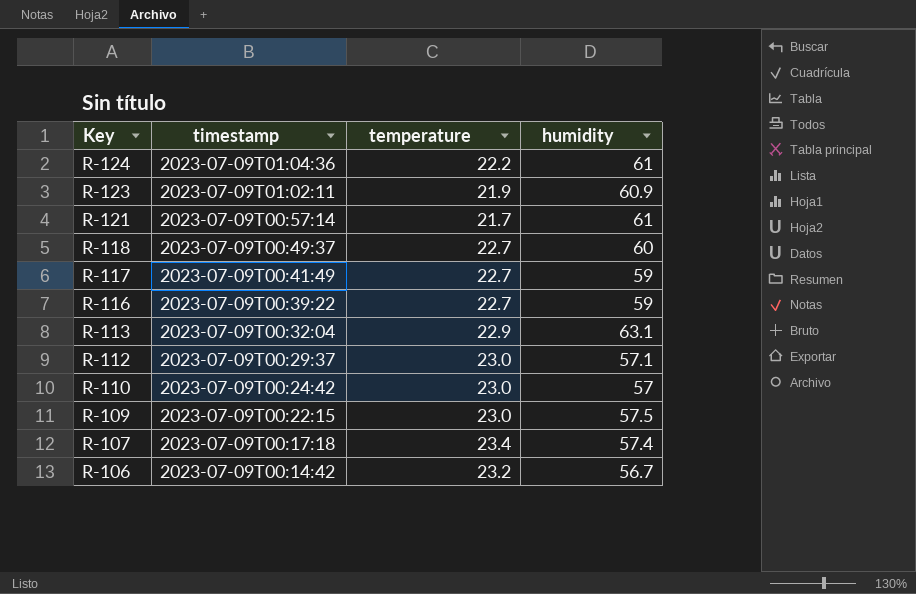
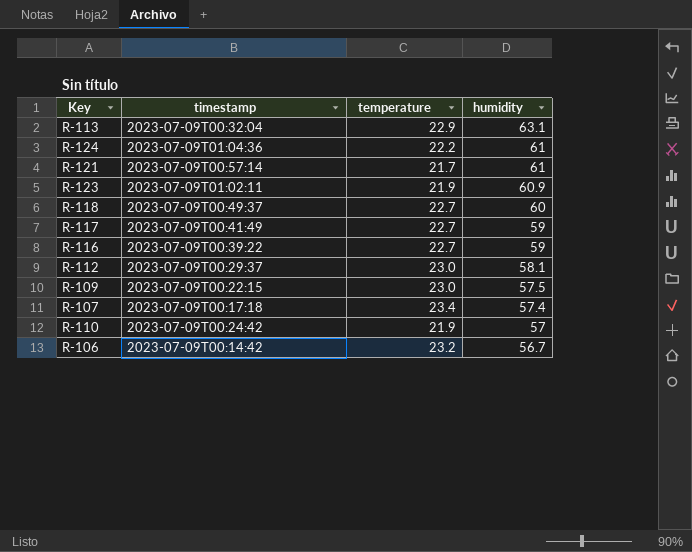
row order: Key descending -> humidity descending
R-112 | humidity: 57.1 -> 58.1
R-110 | temperature: 23.0 -> 21.9

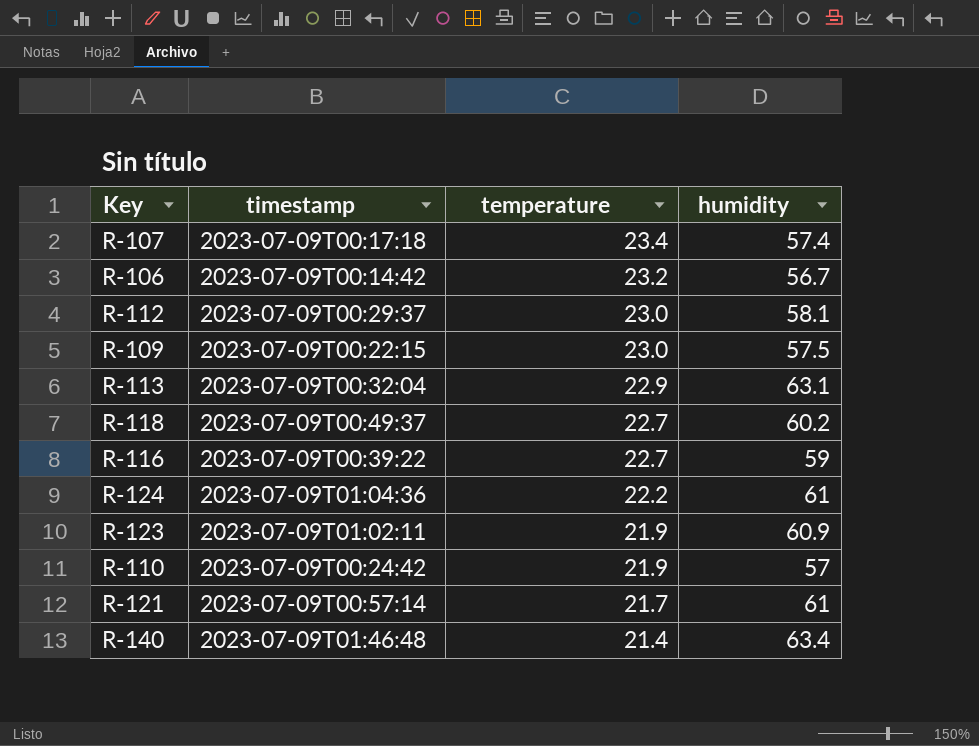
row order: humidity descending -> temperature descending
row R-117: 2023-07-09T00:41:49 | 22.7 | 59 -> none
R-118 | humidity: 60 -> 60.2
row R-140: none -> 2023-07-09T01:46:48 | 21.4 | 63.4

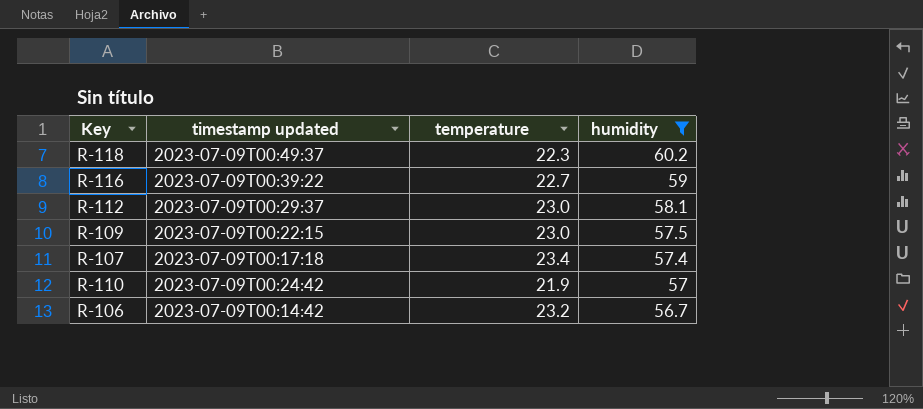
filter: none -> humidity <= 60.2
row order: temperature descending -> humidity descending
column name: timestamp -> timestamp updated
R-118 | temperature: 22.7 -> 22.3

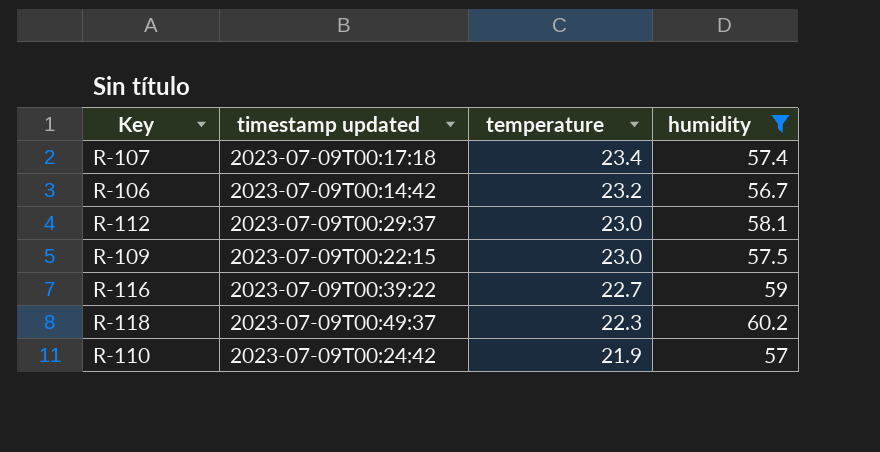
row order: humidity descending -> temperature descending

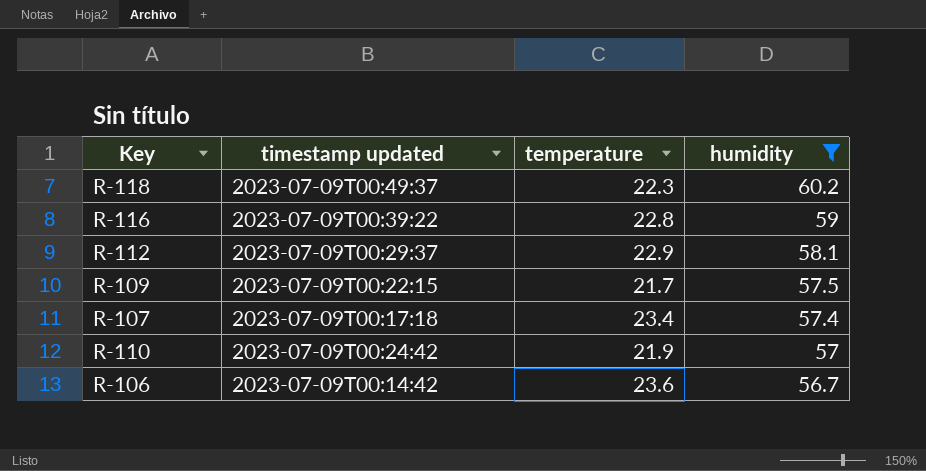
row order: temperature descending -> humidity descending
R-116 | temperature: 22.7 -> 22.8
R-112 | temperature: 23.0 -> 22.9
R-109 | temperature: 23.0 -> 21.7
R-106 | temperature: 23.2 -> 23.6

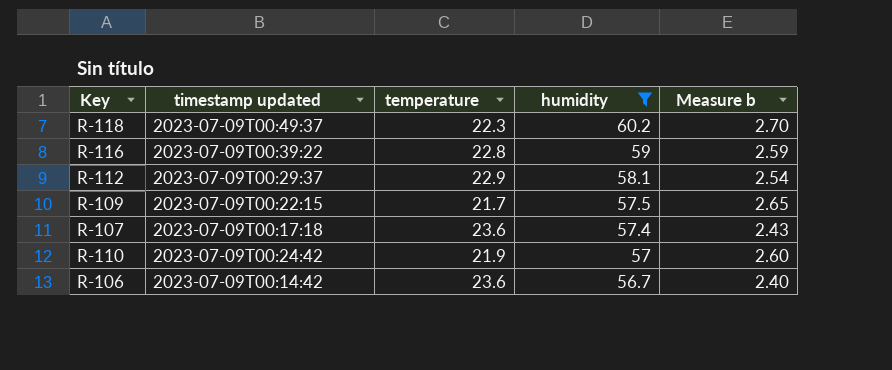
column Measure b | formula: none -> [humidity] / [temperature]
R-107 | temperature: 23.4 -> 23.6

